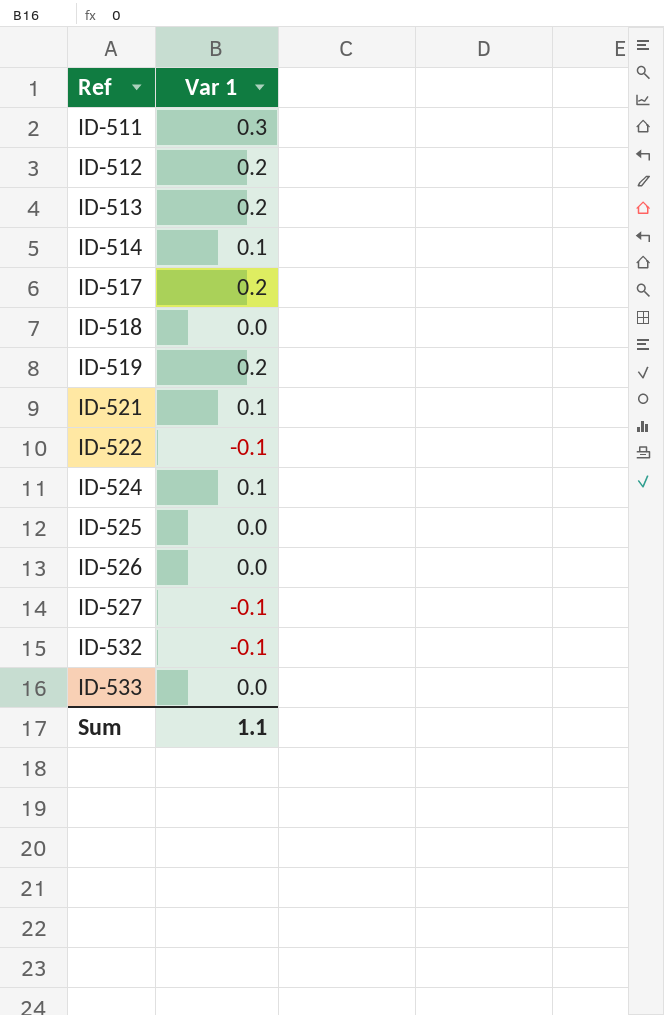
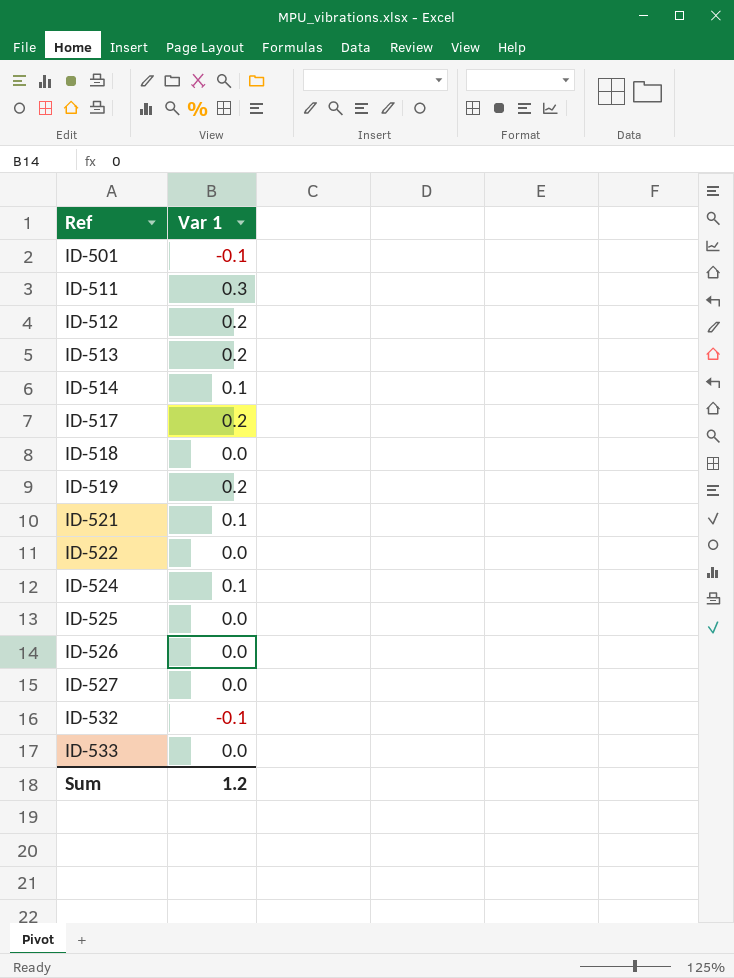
row ID-501: none -> -0.1
ID-522 | Var 1: -0.1 -> 0.0
ID-527 | Var 1: -0.1 -> 0.0
Sum | Var 1: 1.1 -> 1.2

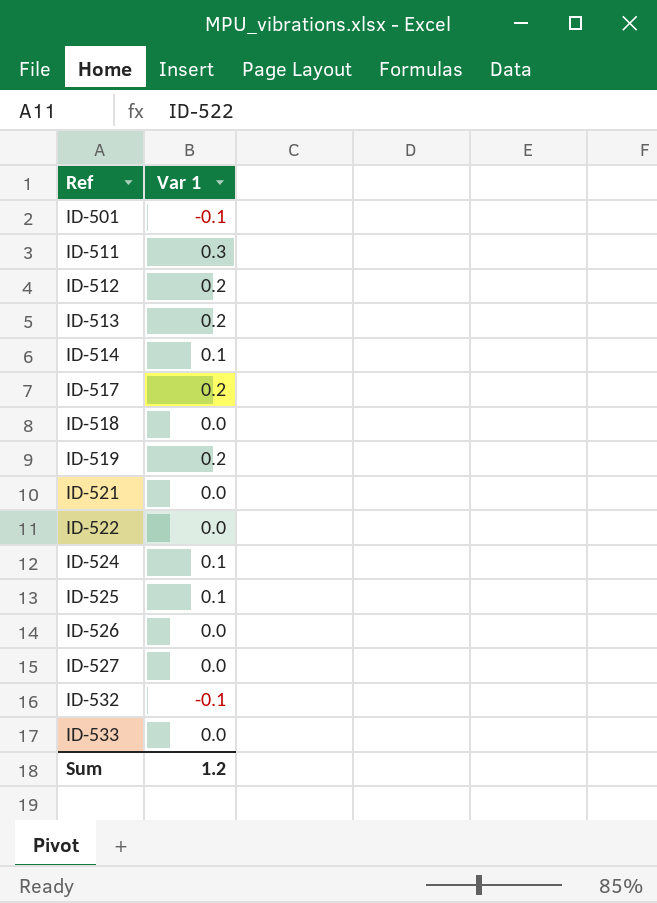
ID-521 | Var 1: 0.1 -> 0.0
ID-525 | Var 1: 0.0 -> 0.1

